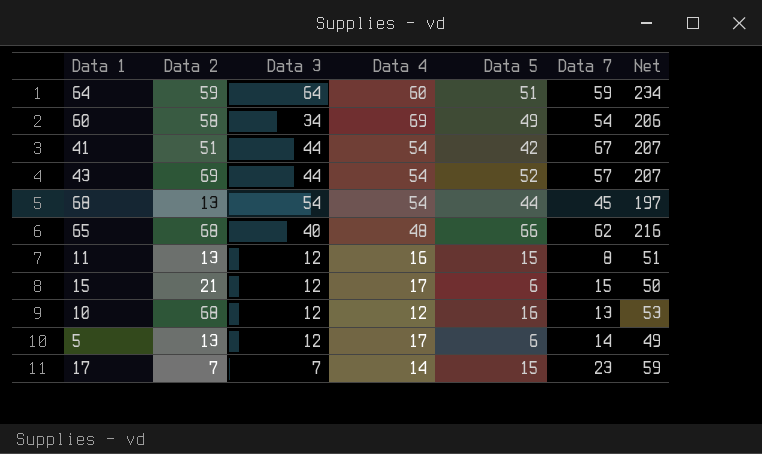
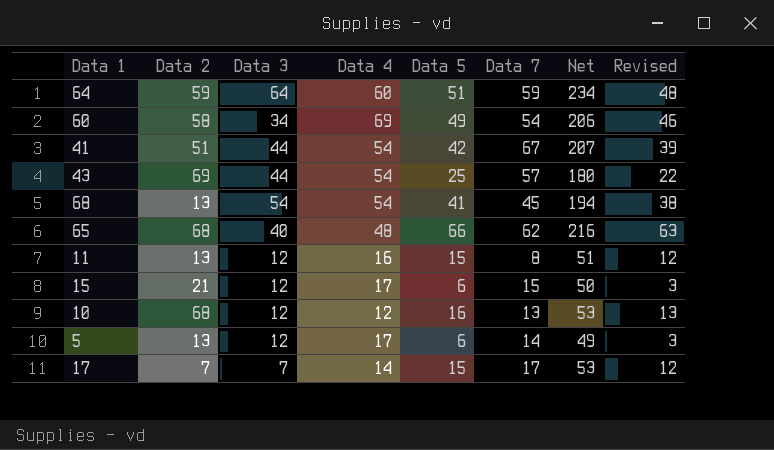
column Revised | formula: none -> [Data 5] - 3
43 | Data 5: 52 -> 25
43 | Net: 207 -> 180
68 | Data 5: 44 -> 41
68 | Net: 197 -> 194
17 | Data 7: 23 -> 17
17 | Net: 59 -> 53

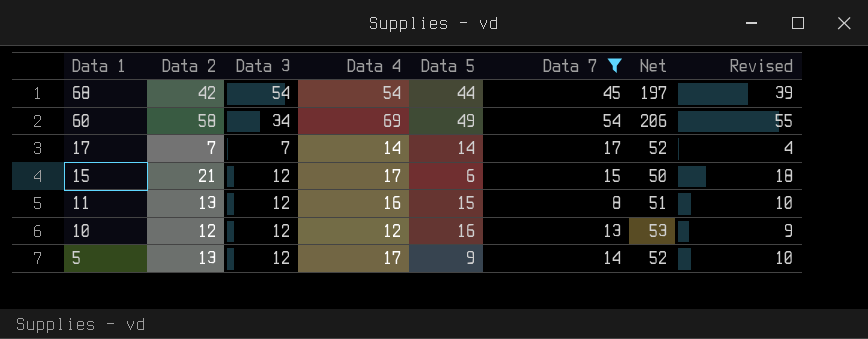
filter: none -> Data 7 <= 54
row order: none -> Data 1 descending
column Revised | formula: [Data 5] - 3 -> [Data 2] - 3
68 | Data 2: 13 -> 42
68 | Data 5: 41 -> 44
68 | Net: 194 -> 197
17 | Data 5: 15 -> 14
17 | Net: 53 -> 52
10 | Data 2: 68 -> 12
5 | Data 5: 6 -> 9
5 | Net: 49 -> 52

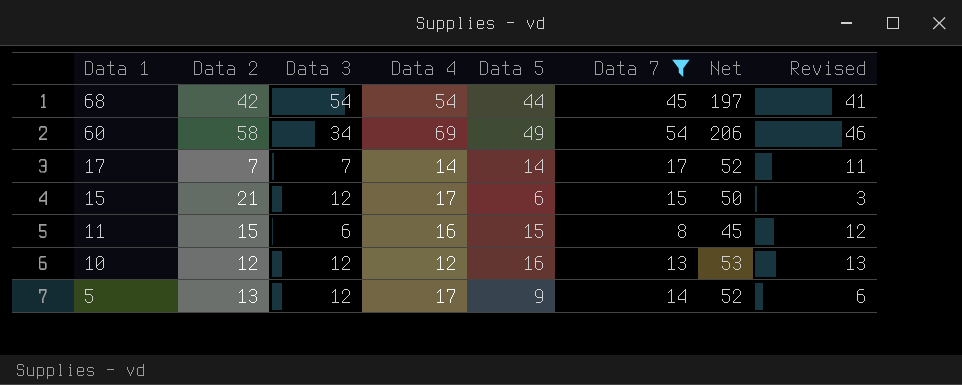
column Revised | formula: [Data 2] - 3 -> [Data 5] - 3
11 | Data 2: 13 -> 15
11 | Data 3: 12 -> 6
11 | Net: 51 -> 45

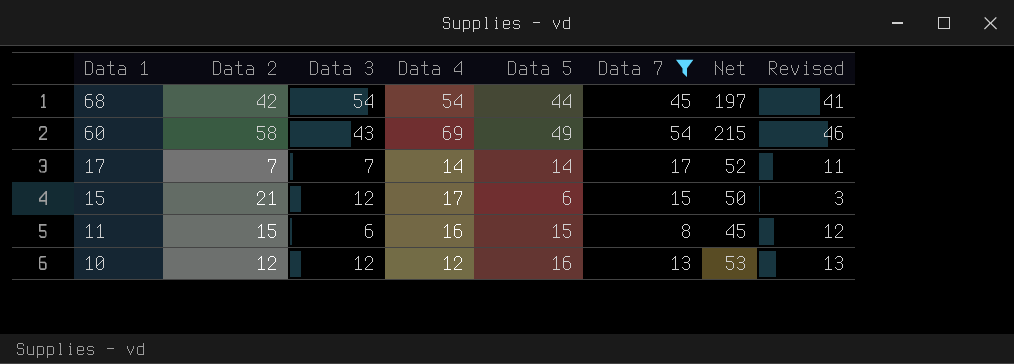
row 5: 13 | 12 | 17 | 9 | 14 | 52 | 6 -> none
60 | Data 3: 34 -> 43
60 | Net: 206 -> 215

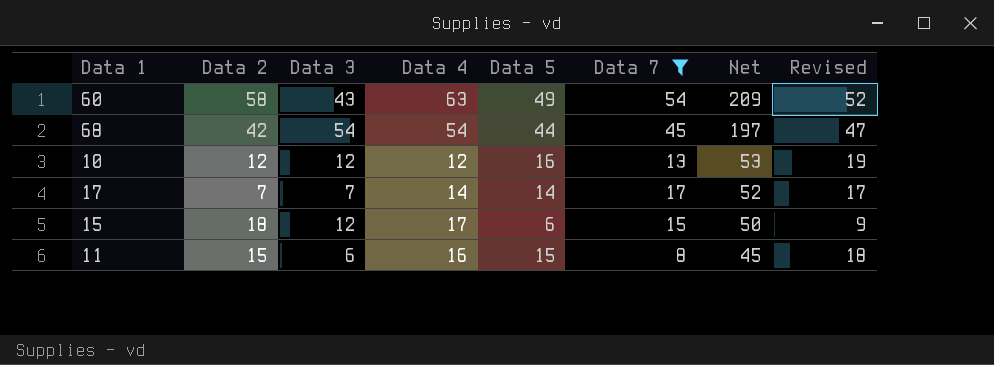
row order: Data 1 descending -> Net descending
column Revised | formula: [Data 5] - 3 -> [Data 5] + 3
60 | Data 4: 69 -> 63
60 | Net: 215 -> 209
15 | Data 2: 21 -> 18

